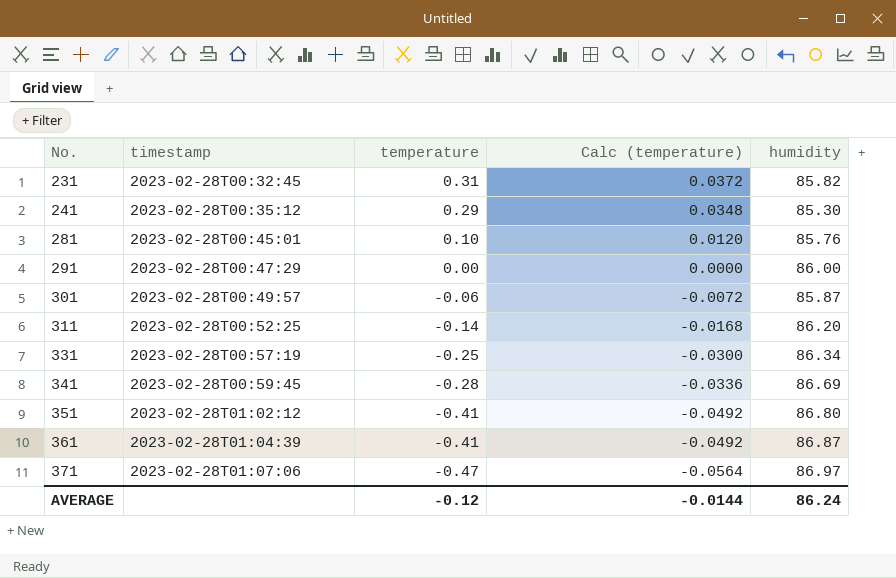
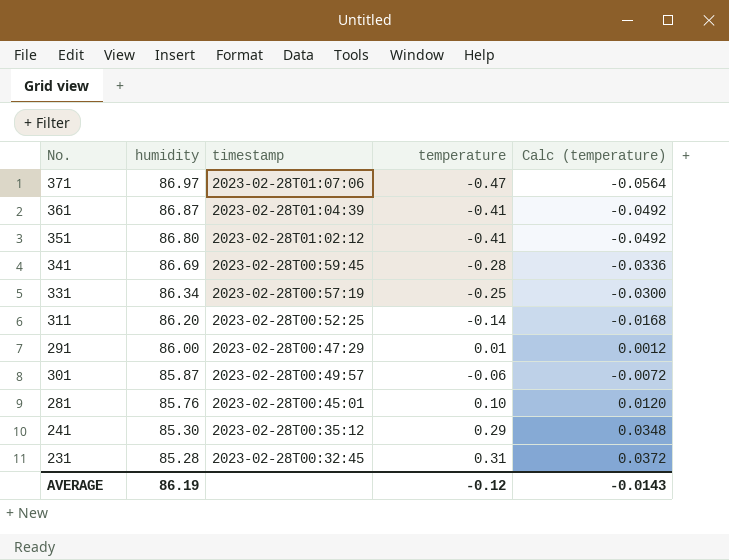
row order: No. ascending -> humidity descending
column humidity | position: 5 -> 2
291 | temperature: 0.00 -> 0.01
291 | Calc (temperature): 0.0000 -> 0.0012
231 | humidity: 85.82 -> 85.28
AVERAGE | humidity: 86.24 -> 86.19
AVERAGE | Calc (temperature): -0.0144 -> -0.0143

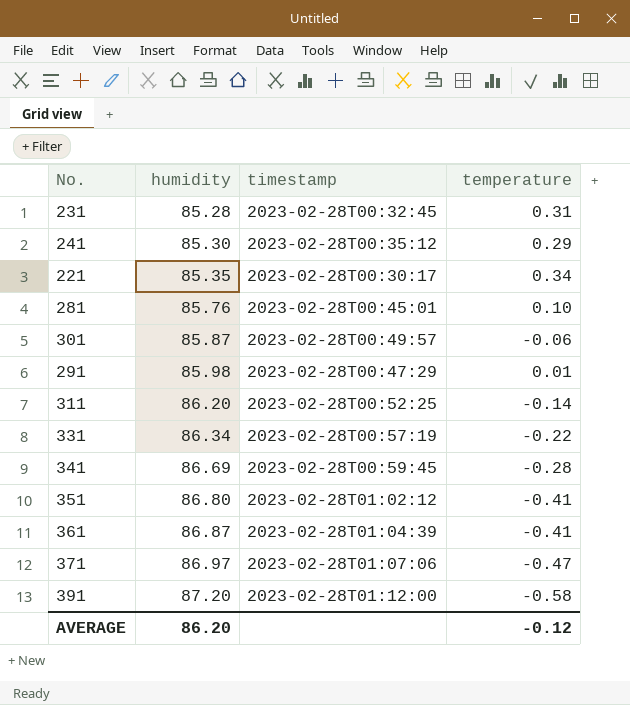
row order: humidity descending -> humidity ascending
column Calc (temperature) | formula: [temperature] * 0.12 -> none
row 221: none -> 85.35 | 2023-02-28T00:30:17 | 0.34
291 | humidity: 86.00 -> 85.98
331 | temperature: -0.25 -> -0.22
row 391: none -> 87.20 | 2023-02-28T01:12:00 | -0.58
AVERAGE | humidity: 86.19 -> 86.20

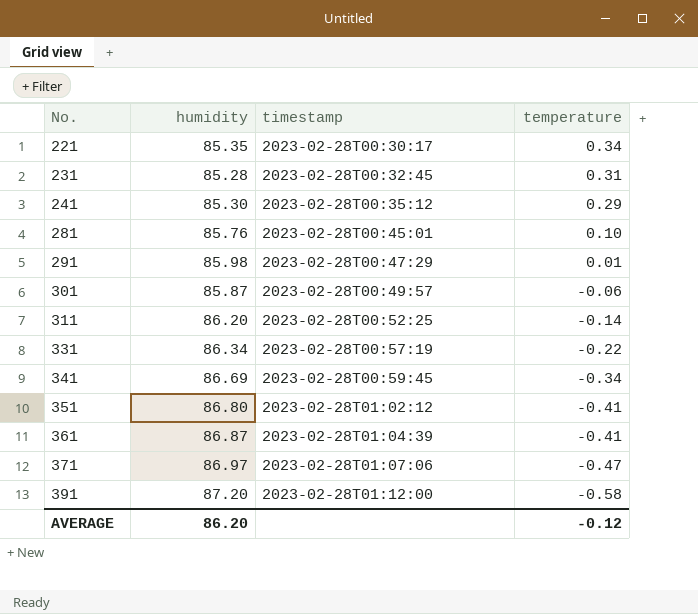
row order: humidity ascending -> No. ascending
341 | temperature: -0.28 -> -0.34

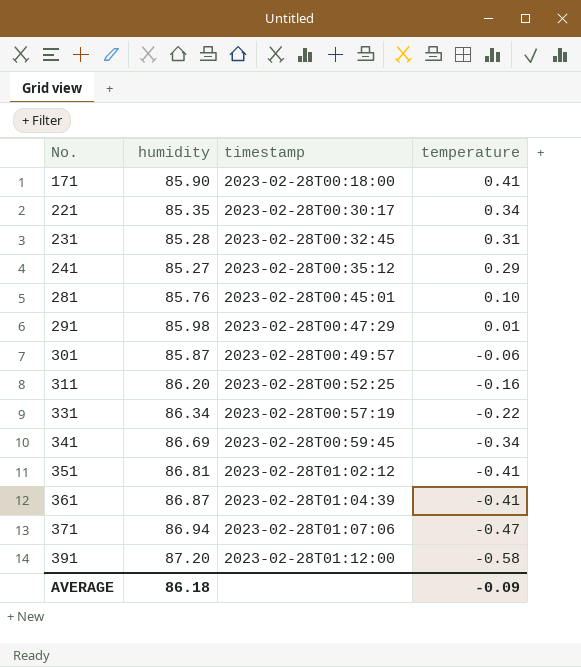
row 171: none -> 85.90 | 2023-02-28T00:18:00 | 0.41
241 | humidity: 85.30 -> 85.27
311 | temperature: -0.14 -> -0.16
351 | humidity: 86.80 -> 86.81
371 | humidity: 86.97 -> 86.94
AVERAGE | humidity: 86.20 -> 86.18
AVERAGE | temperature: -0.12 -> -0.09

